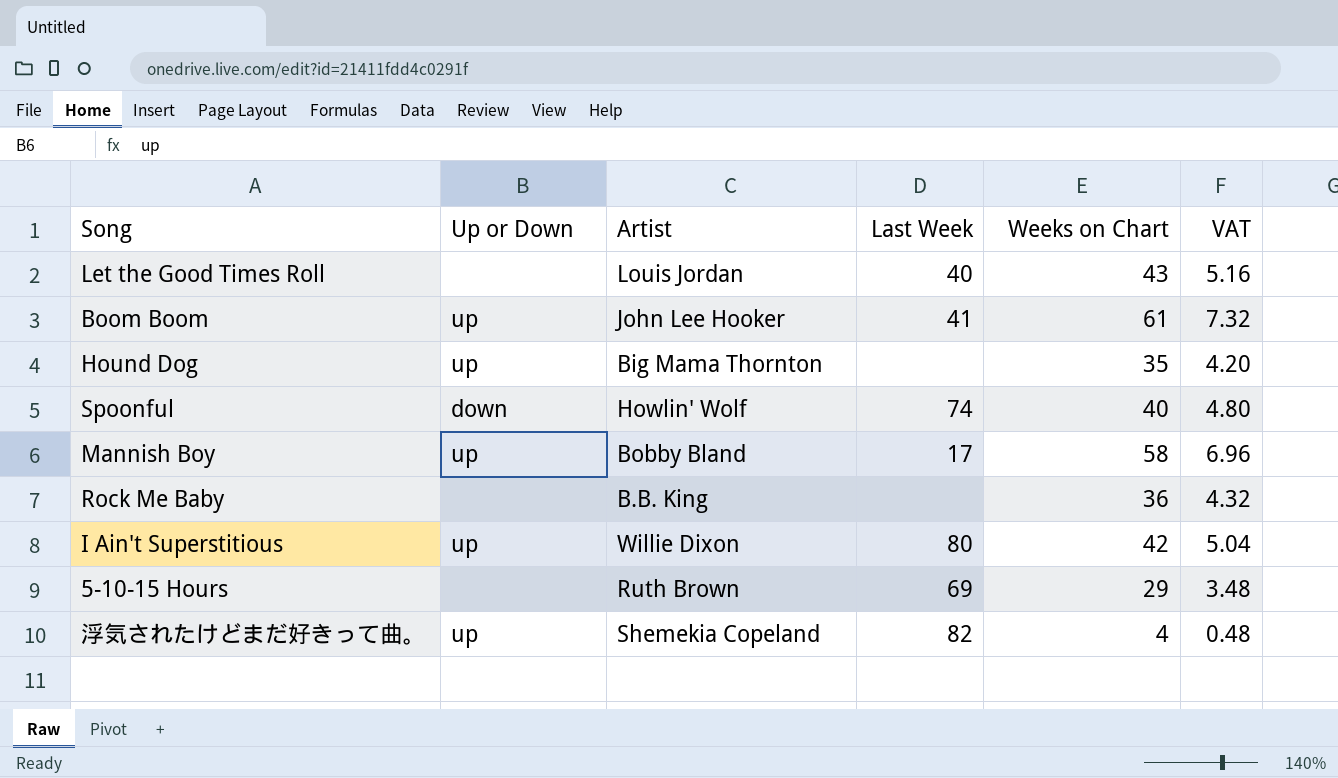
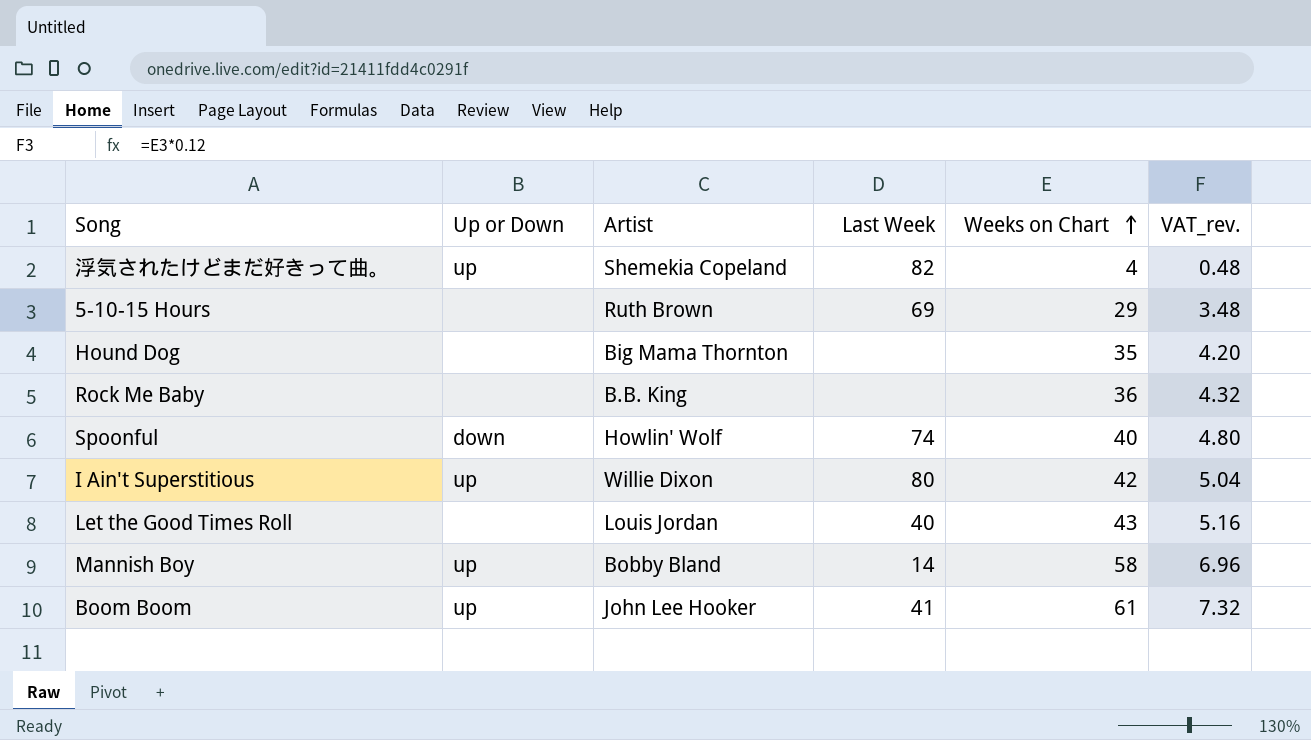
row order: none -> Weeks on Chart ascending
column name: VAT -> VAT_rev.
Hound Dog | Up or Down: up -> none
Mannish Boy | Last Week: 17 -> 14

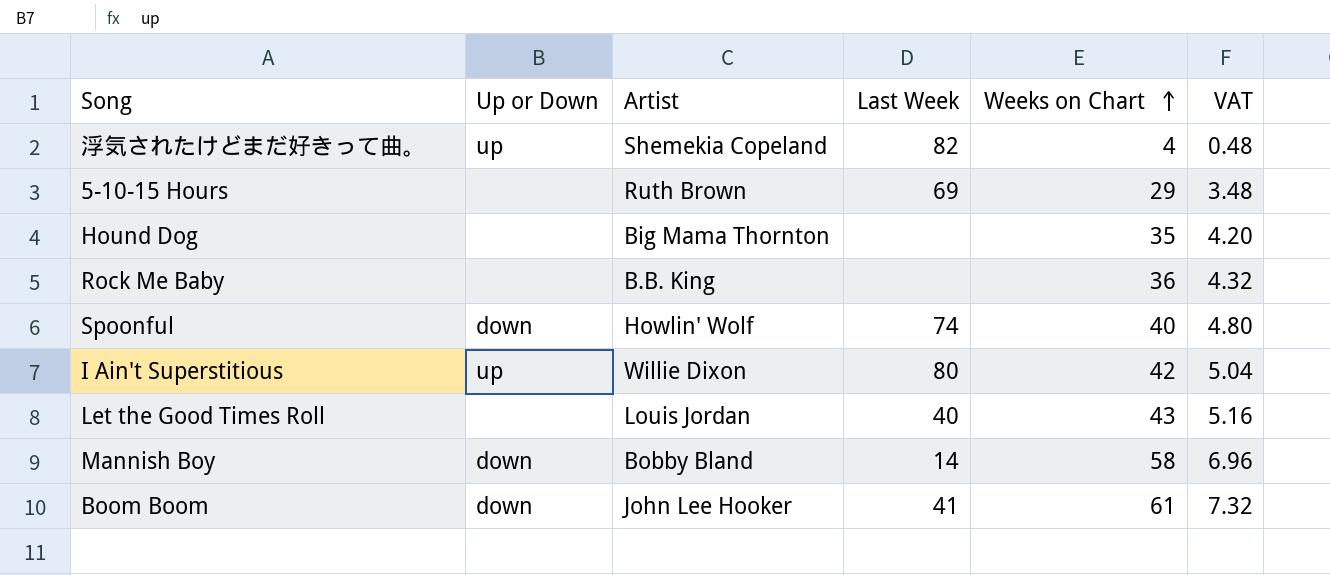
column name: VAT_rev. -> VAT
Mannish Boy | Up or Down: up -> down
Boom Boom | Up or Down: up -> down

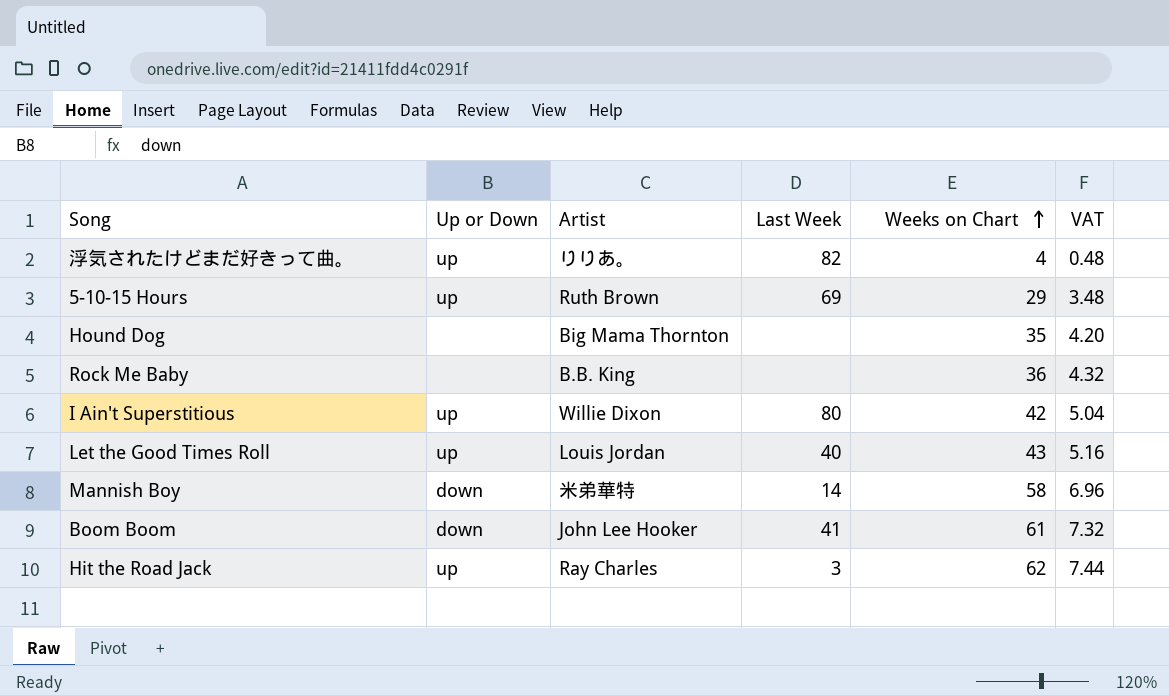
row Spoonful: down | Howlin' Wolf | 74 | 40 | 4.80 -> none
浮気されたけどまだ好きって曲。 | Artist: Shemekia Copeland -> りりあ。
5-10-15 Hours | Up or Down: none -> up
Let the Good Times Roll | Up or Down: none -> up
Mannish Boy | Artist: Bobby Bland -> 米弟華特
row Hit the Road Jack: none -> up | Ray Charles | 3 | 62 | 7.44

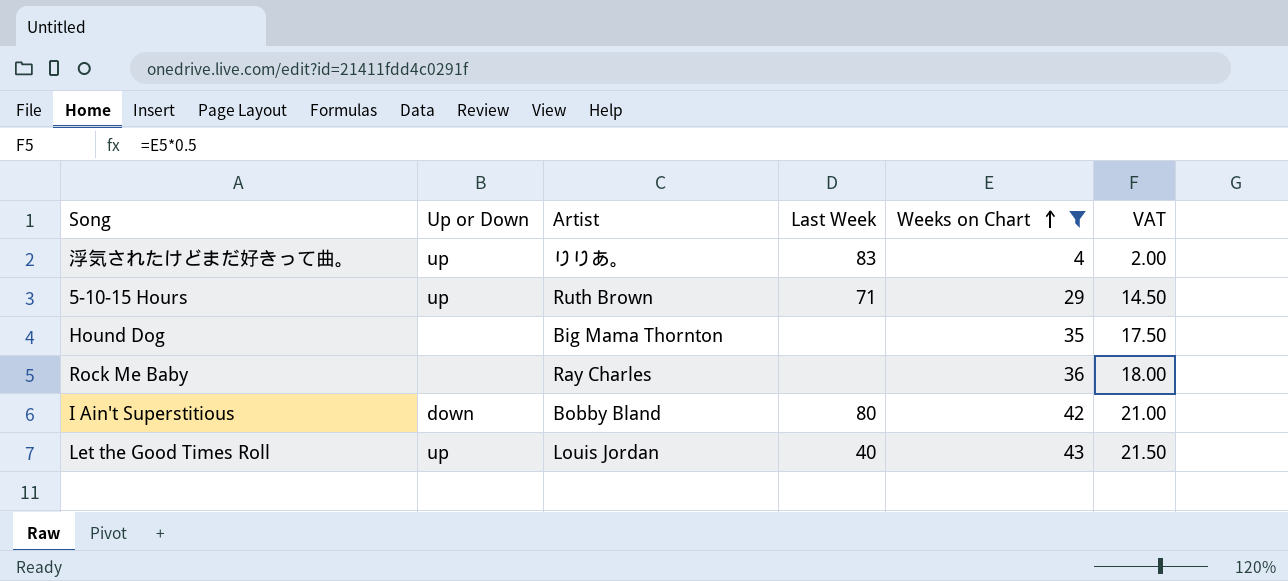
filter: none -> Weeks on Chart <= 43
column VAT | formula: [Weeks on Chart] * 0.12 -> [Weeks on Chart] * 0.5
浮気されたけどまだ好きって曲。 | Last Week: 82 -> 83
5-10-15 Hours | Last Week: 69 -> 71
Rock Me Baby | Artist: B.B. King -> Ray Charles
I Ain't Superstitious | Up or Down: up -> down
I Ain't Superstitious | Artist: Willie Dixon -> Bobby Bland

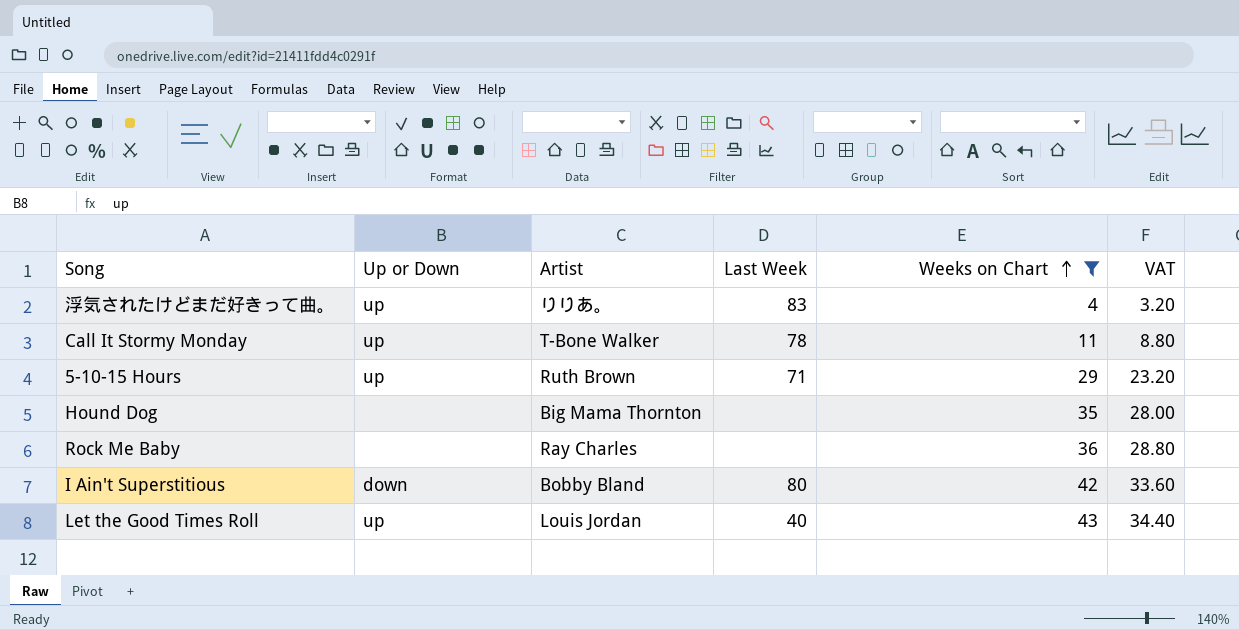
column VAT | formula: [Weeks on Chart] * 0.5 -> [Weeks on Chart] * 0.8
row Call It Stormy Monday: none -> up | T-Bone Walker | 78 | 11 | 8.80

